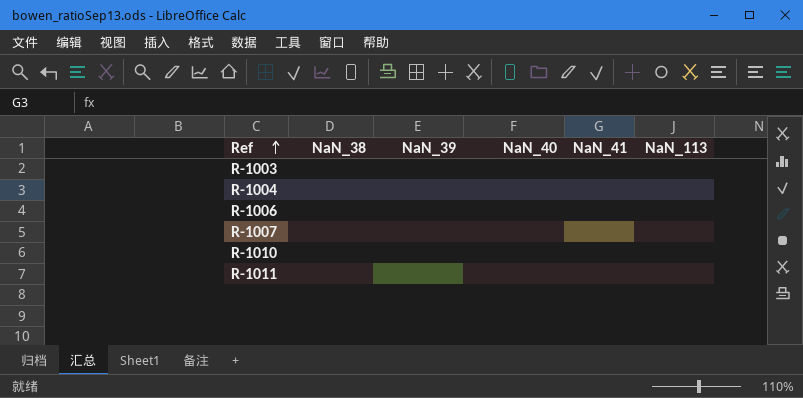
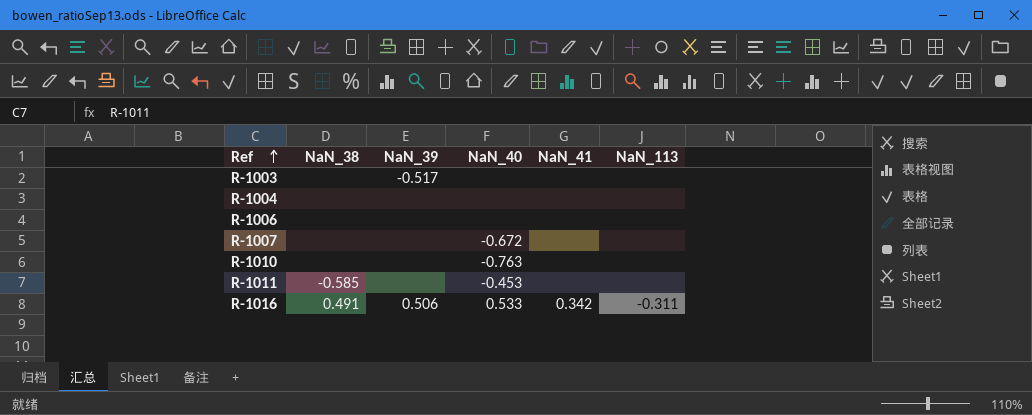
R-1003 | NaN_39: none -> -0.517
R-1007 | NaN_40: none -> -0.672
R-1010 | NaN_40: none -> -0.763
R-1011 | NaN_38: none -> -0.585
R-1011 | NaN_40: none -> -0.453
row R-1016: none -> 0.491 | 0.506 | 0.533 | 0.342 | -0.311

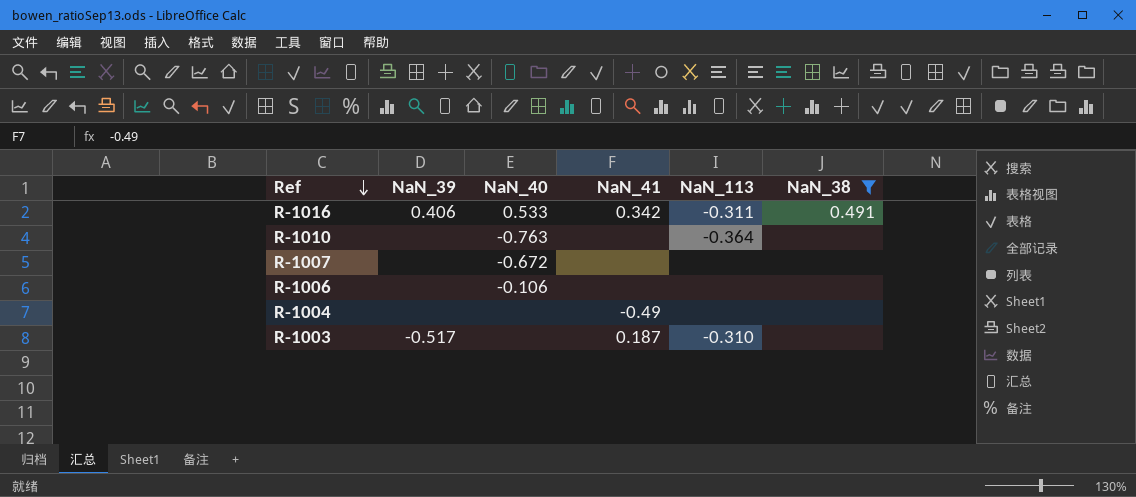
filter: none -> NaN_38 != -0.585
row order: Ref ascending -> Ref descending
column NaN_38 | position: 2 -> 6
R-1016 | NaN_39: 0.506 -> 0.406
R-1010 | NaN_113: none -> -0.364
R-1006 | NaN_40: none -> -0.106
R-1004 | NaN_41: none -> -0.49
R-1003 | NaN_41: none -> 0.187
R-1003 | NaN_113: none -> -0.310

